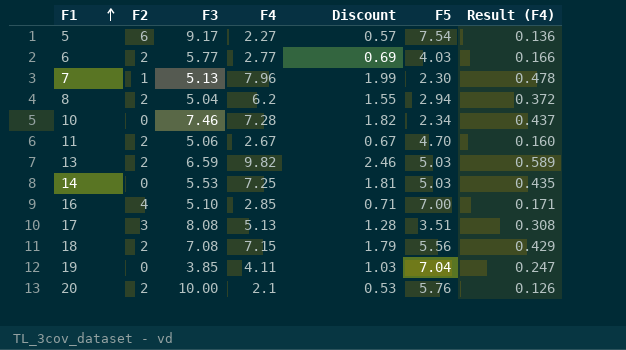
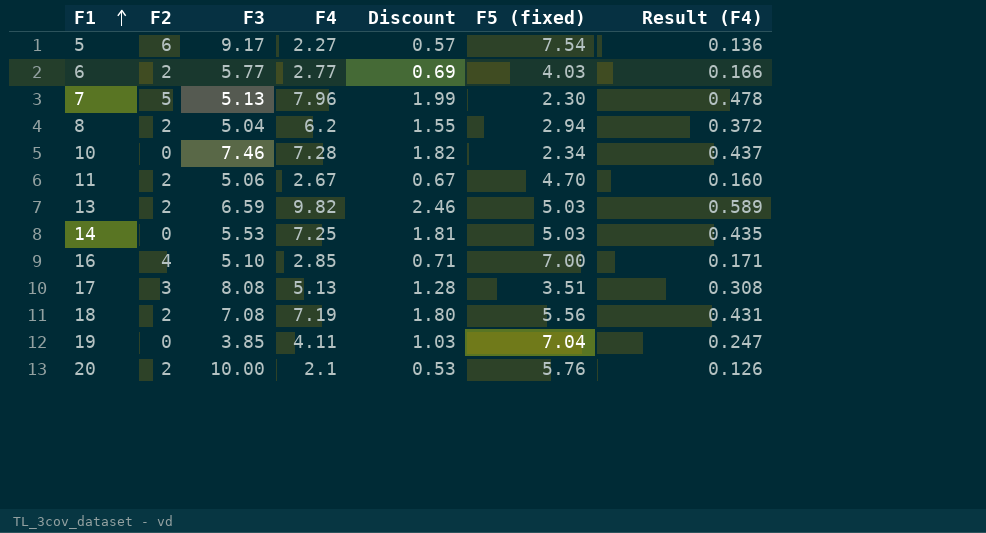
column name: F5 -> F5 (fixed)
7 | F2: 1 -> 5
18 | F4: 7.15 -> 7.19
18 | Discount: 1.79 -> 1.80
18 | Result (F4): 0.429 -> 0.431

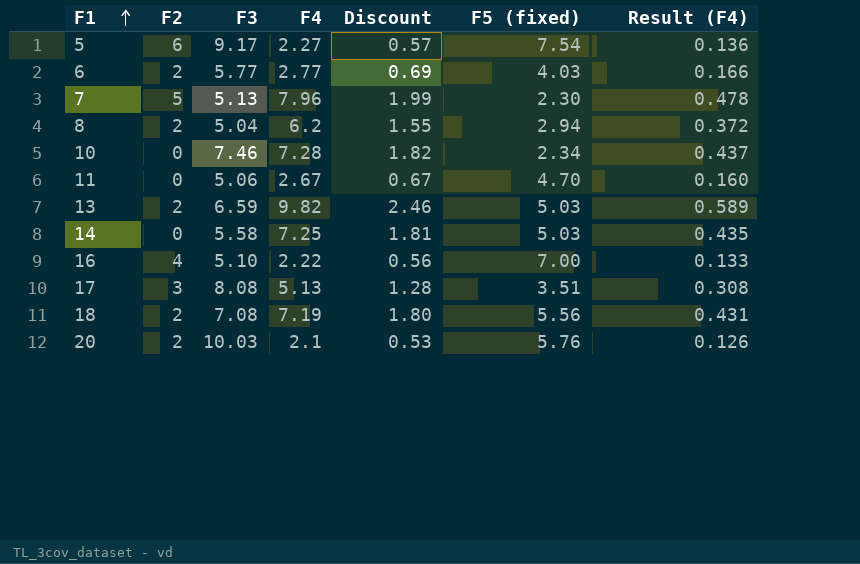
row 19: 0 | 3.85 | 4.11 | 1.03 | 7.04 | 0.247 -> none
11 | F2: 2 -> 0
14 | F3: 5.53 -> 5.58
16 | F4: 2.85 -> 2.22
16 | Discount: 0.71 -> 0.56
16 | Result (F4): 0.171 -> 0.133
20 | F3: 10.00 -> 10.03

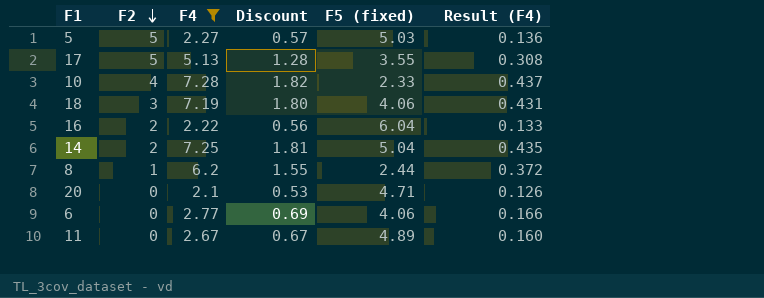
filter: none -> F4 <= 7.28
row order: F1 ascending -> F2 descending
column F3 | position: 3 -> none
5 | F2: 6 -> 5
5 | F5 (fixed): 7.54 -> 5.03
17 | F2: 3 -> 5
17 | F5 (fixed): 3.51 -> 3.55
10 | F2: 0 -> 4
10 | F5 (fixed): 2.34 -> 2.33
18 | F2: 2 -> 3
18 | F5 (fixed): 5.56 -> 4.06
16 | F2: 4 -> 2
16 | F5 (fixed): 7.00 -> 6.04
14 | F2: 0 -> 2
14 | F5 (fixed): 5.03 -> 5.04
8 | F2: 2 -> 1
8 | F5 (fixed): 2.94 -> 2.44
20 | F2: 2 -> 0
20 | F5 (fixed): 5.76 -> 4.71
6 | F2: 2 -> 0
6 | F5 (fixed): 4.03 -> 4.06
11 | F5 (fixed): 4.70 -> 4.89

